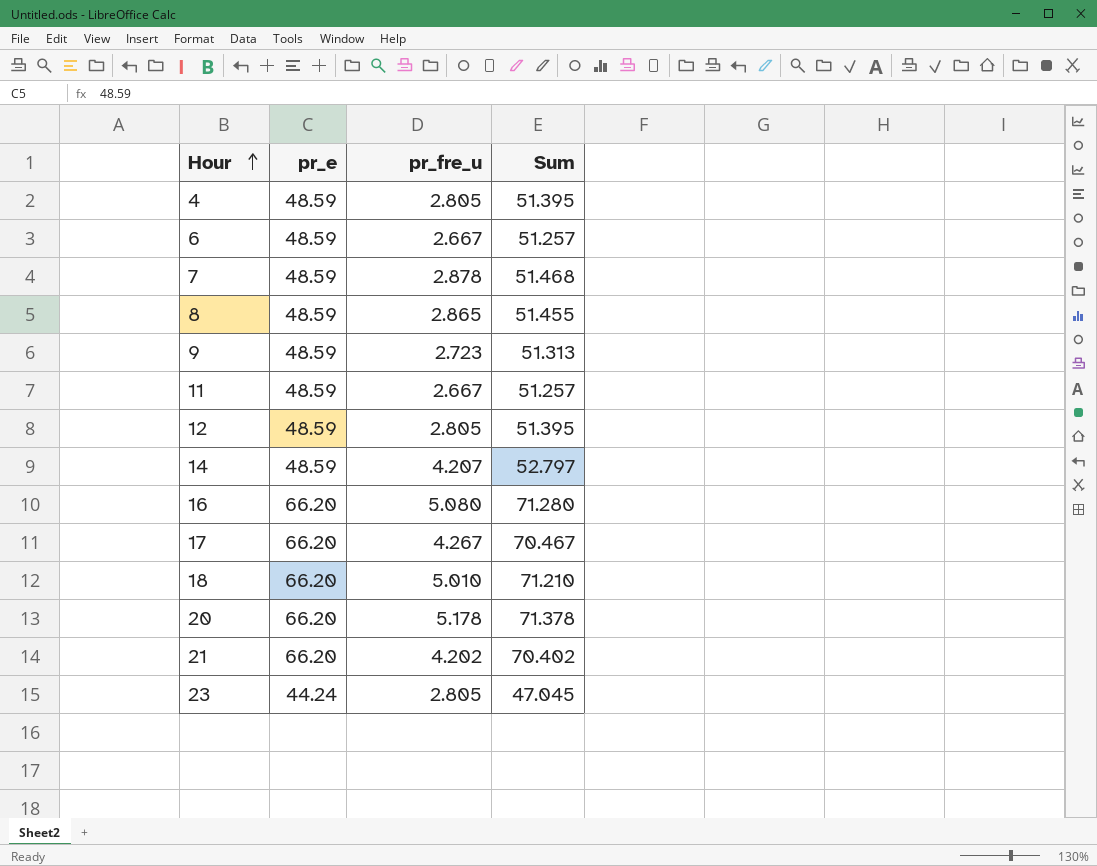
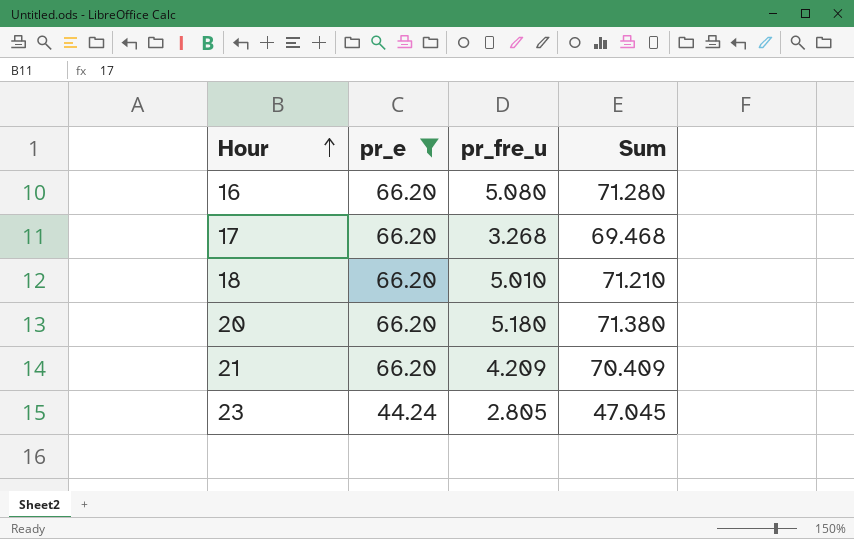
filter: none -> pr_e != 48.59
17 | pr_fre_u: 4.267 -> 3.268
17 | Sum: 70.467 -> 69.468
20 | pr_fre_u: 5.178 -> 5.180
20 | Sum: 71.378 -> 71.380
21 | pr_fre_u: 4.202 -> 4.209
21 | Sum: 70.402 -> 70.409

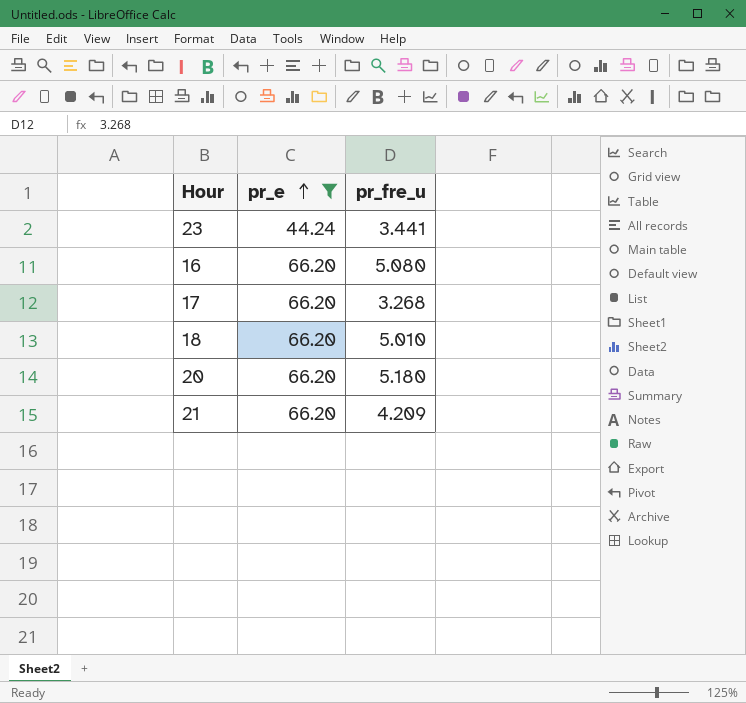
row order: Hour ascending -> pr_e ascending
column Sum | formula: [pr_e] + [pr_fre_u] -> none
23 | pr_fre_u: 2.805 -> 3.441

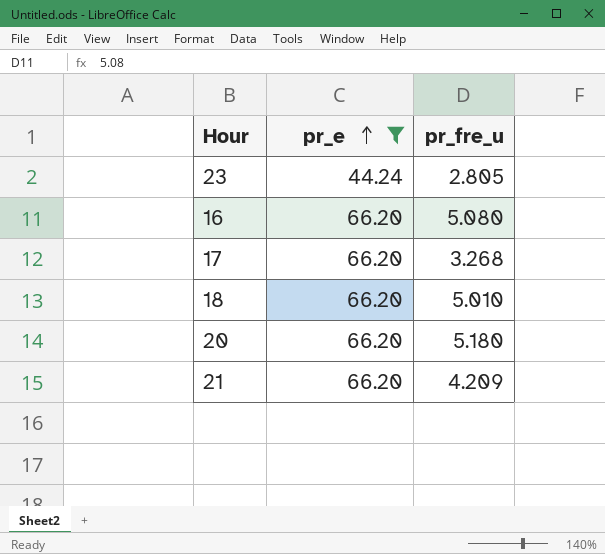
23 | pr_fre_u: 3.441 -> 2.805

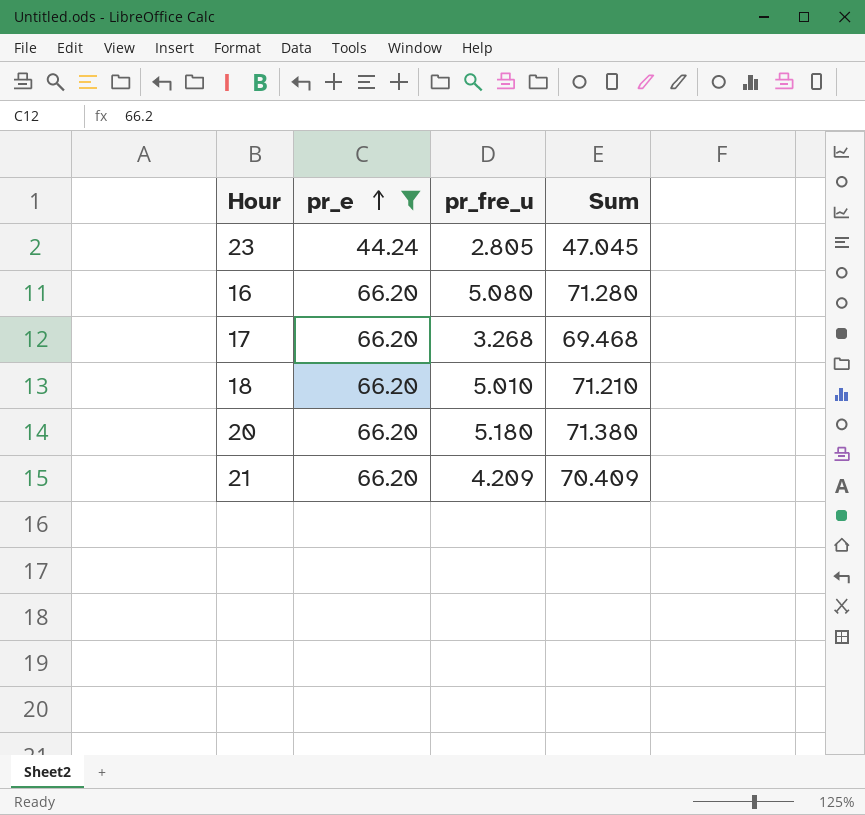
column Sum | formula: none -> [pr_e] + [pr_fre_u]

